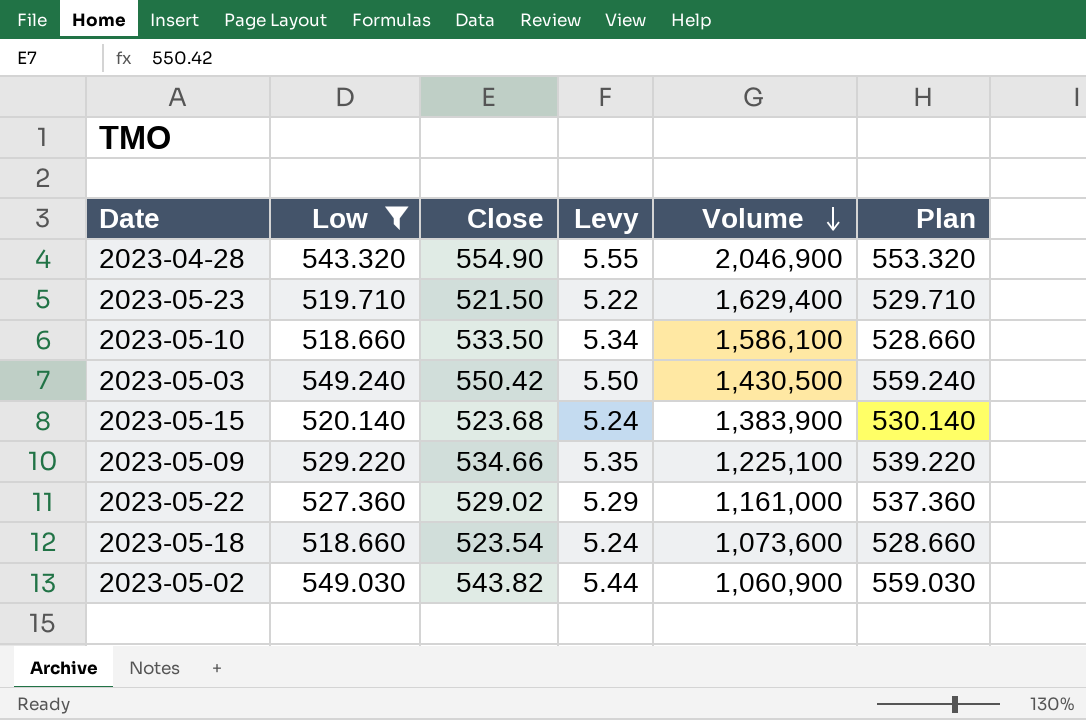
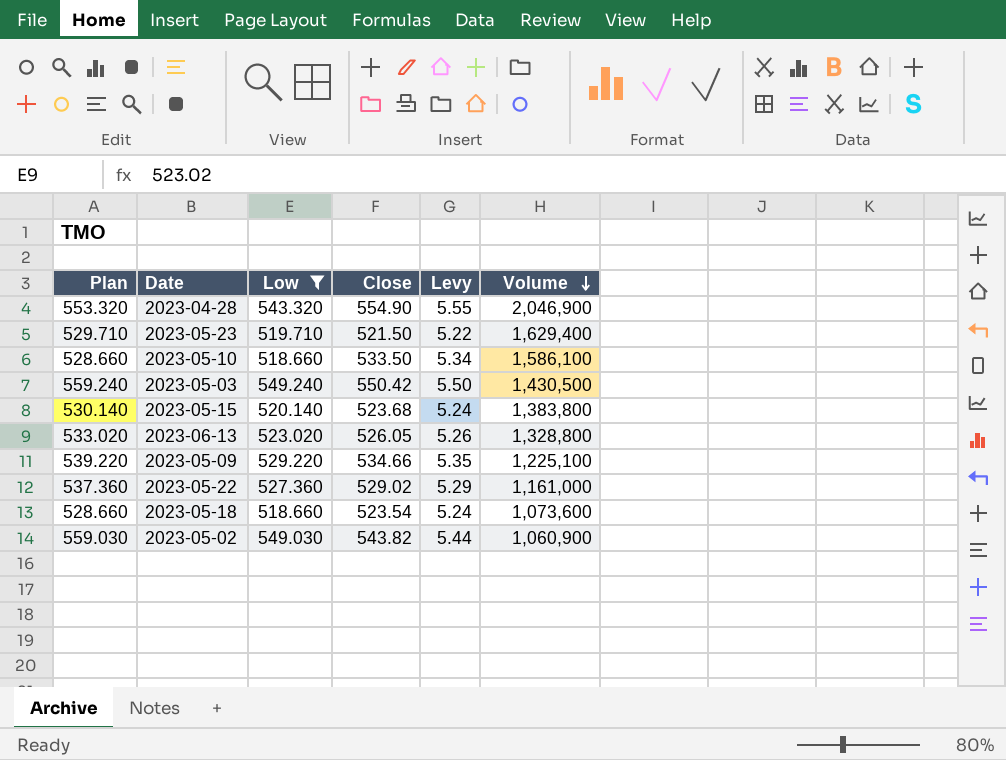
column Plan | position: 6 -> 1
2023-05-15 | Volume: 1,383,900 -> 1,383,800
row 2023-06-13: none -> 533.020 | 523.020 | 526.05 | 5.26 | 1,328,800

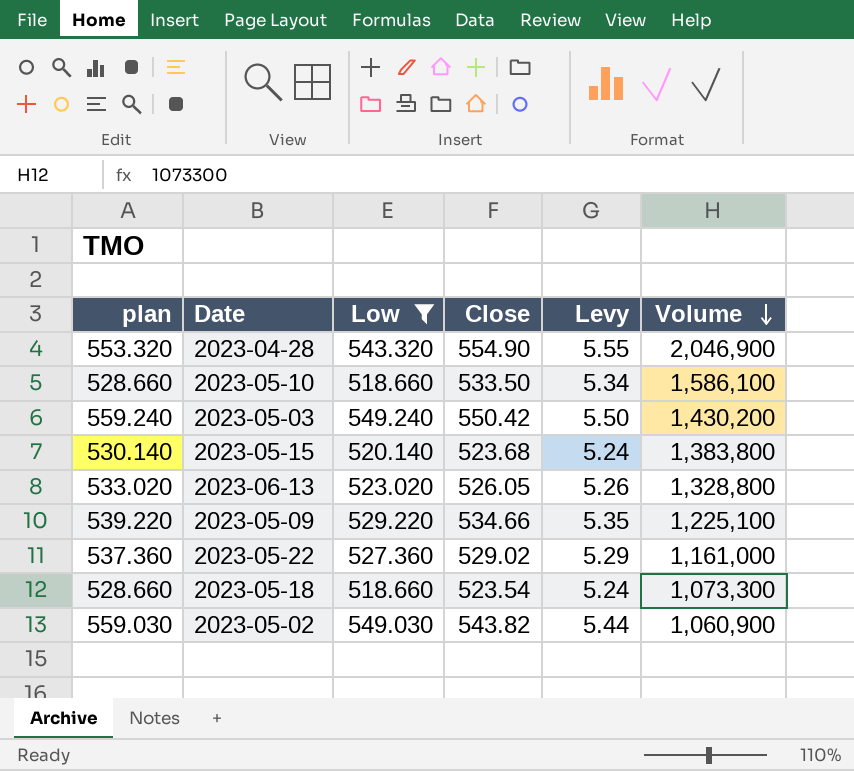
column name: Plan -> plan
row 2023-05-23: 529.710 | 519.710 | 521.50 | 5.22 | 1,629,400 -> none
2023-05-03 | Volume: 1,430,500 -> 1,430,200
2023-05-18 | Volume: 1,073,600 -> 1,073,300

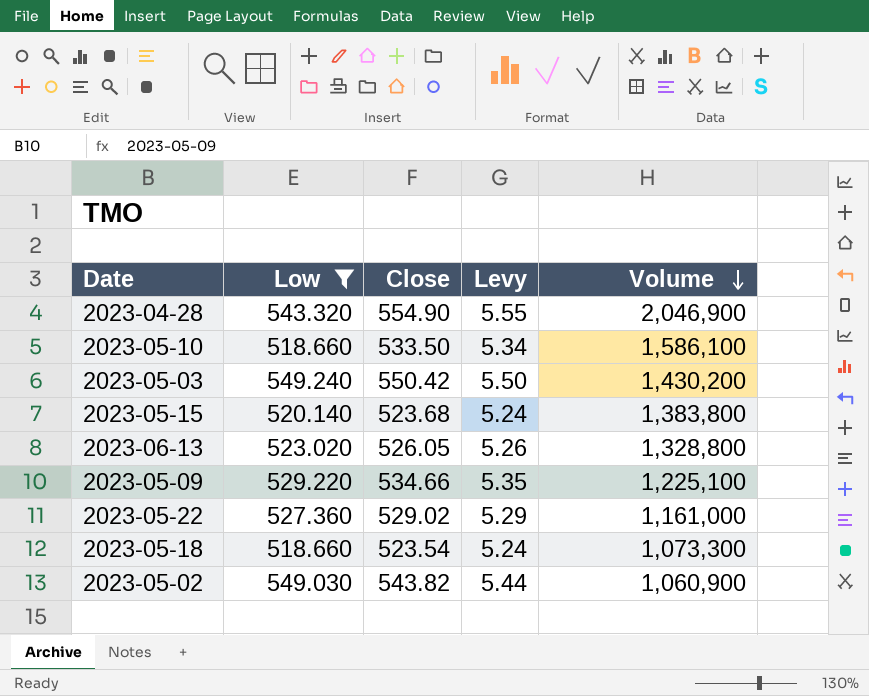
column plan | formula: [Low] + 10 -> none

